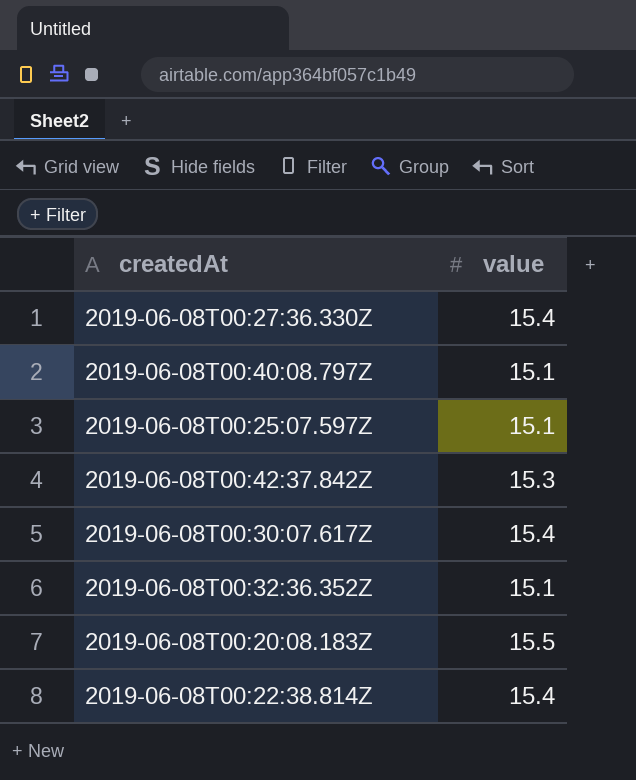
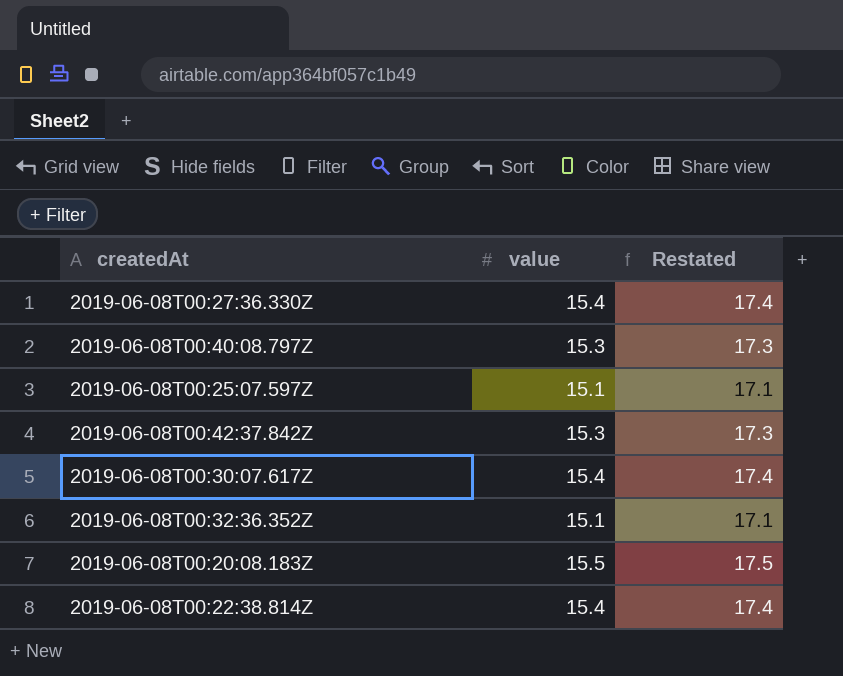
column Restated | formula: none -> [value] + 2
2019-06-08T00:40:08.797Z | value: 15.1 -> 15.3

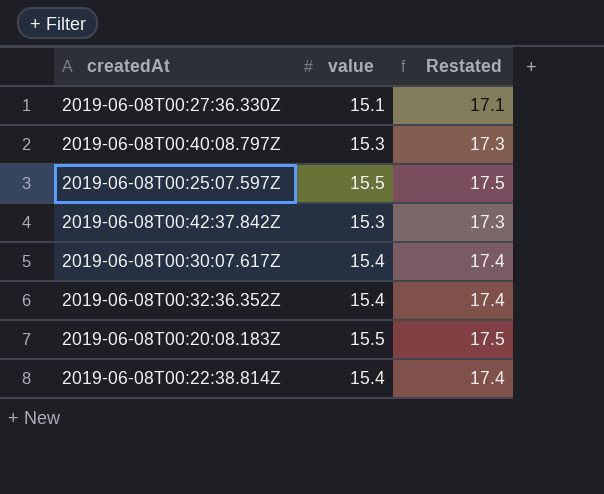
2019-06-08T00:27:36.330Z | value: 15.4 -> 15.1
2019-06-08T00:27:36.330Z | Restated: 17.4 -> 17.1
2019-06-08T00:25:07.597Z | value: 15.1 -> 15.5
2019-06-08T00:25:07.597Z | Restated: 17.1 -> 17.5
2019-06-08T00:32:36.352Z | value: 15.1 -> 15.4
2019-06-08T00:32:36.352Z | Restated: 17.1 -> 17.4

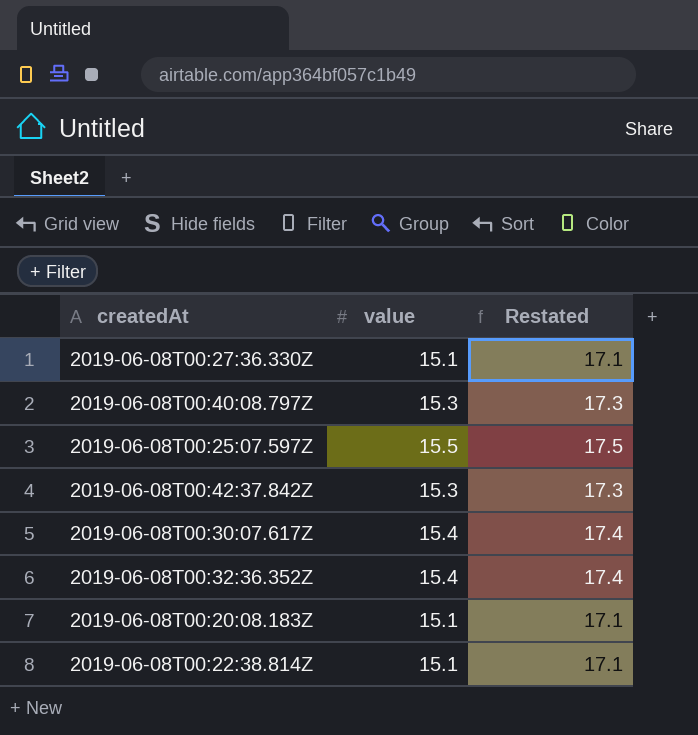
2019-06-08T00:20:08.183Z | value: 15.5 -> 15.1
2019-06-08T00:20:08.183Z | Restated: 17.5 -> 17.1
2019-06-08T00:22:38.814Z | value: 15.4 -> 15.1
2019-06-08T00:22:38.814Z | Restated: 17.4 -> 17.1

